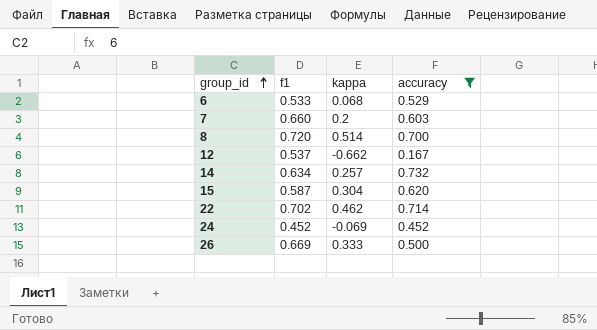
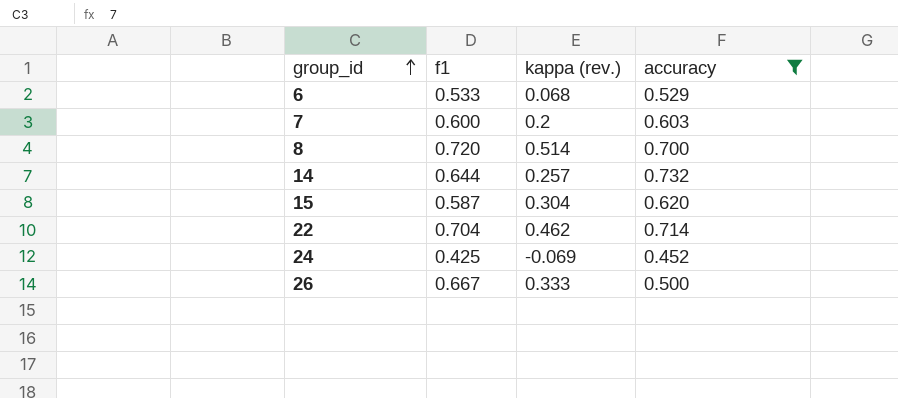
column name: kappa -> kappa (rev.)
row 12: 0.537 | -0.662 | 0.167 -> none
7 | f1: 0.660 -> 0.600
14 | f1: 0.634 -> 0.644
22 | f1: 0.702 -> 0.704
24 | f1: 0.452 -> 0.425
26 | f1: 0.669 -> 0.667

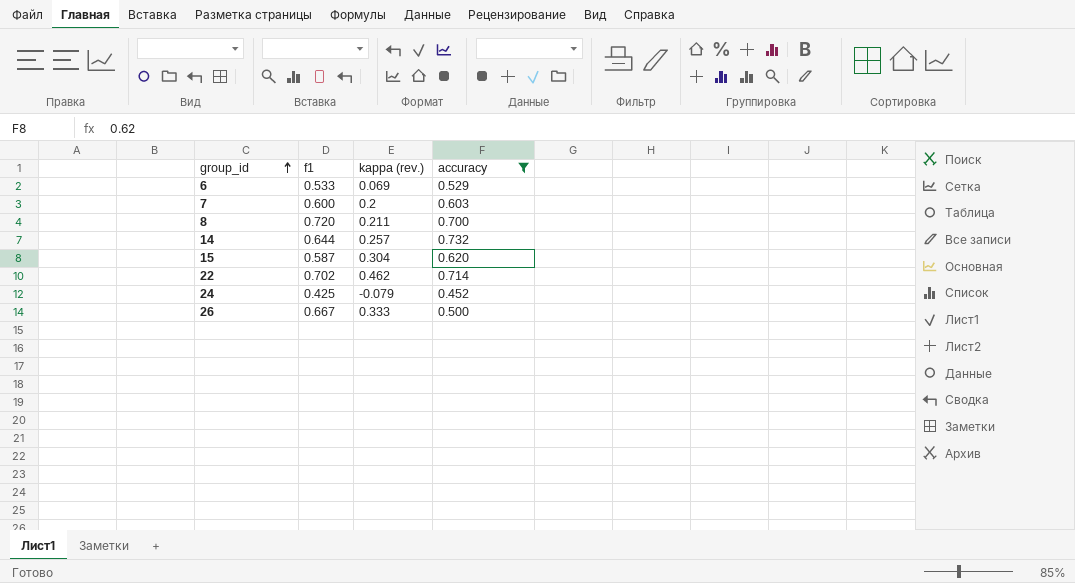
6 | kappa (rev.): 0.068 -> 0.069
8 | kappa (rev.): 0.514 -> 0.211
22 | f1: 0.704 -> 0.702
24 | kappa (rev.): -0.069 -> -0.079

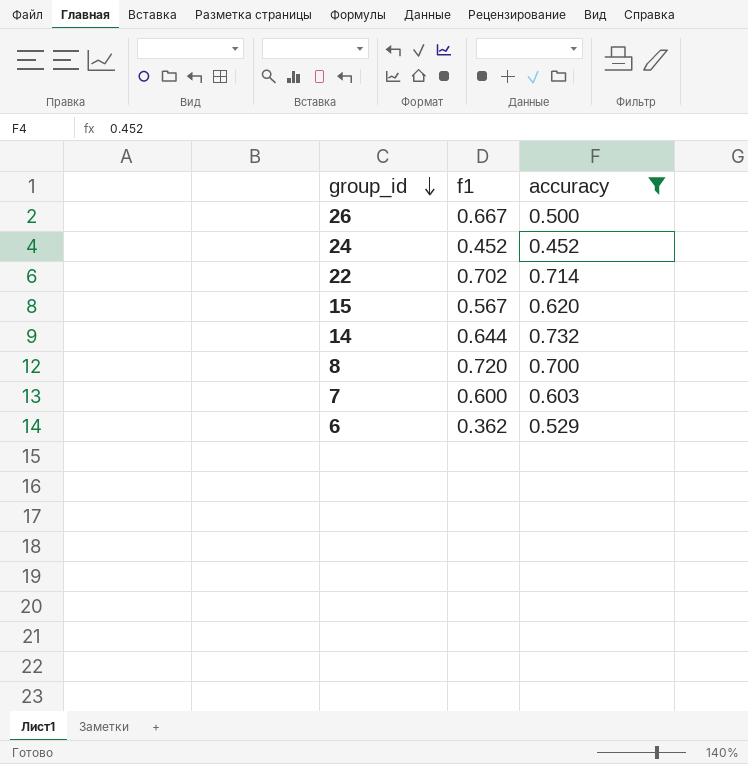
row order: group_id ascending -> group_id descending
column kappa (rev.) | position: 3 -> none
24 | f1: 0.425 -> 0.452
15 | f1: 0.587 -> 0.567
6 | f1: 0.533 -> 0.362

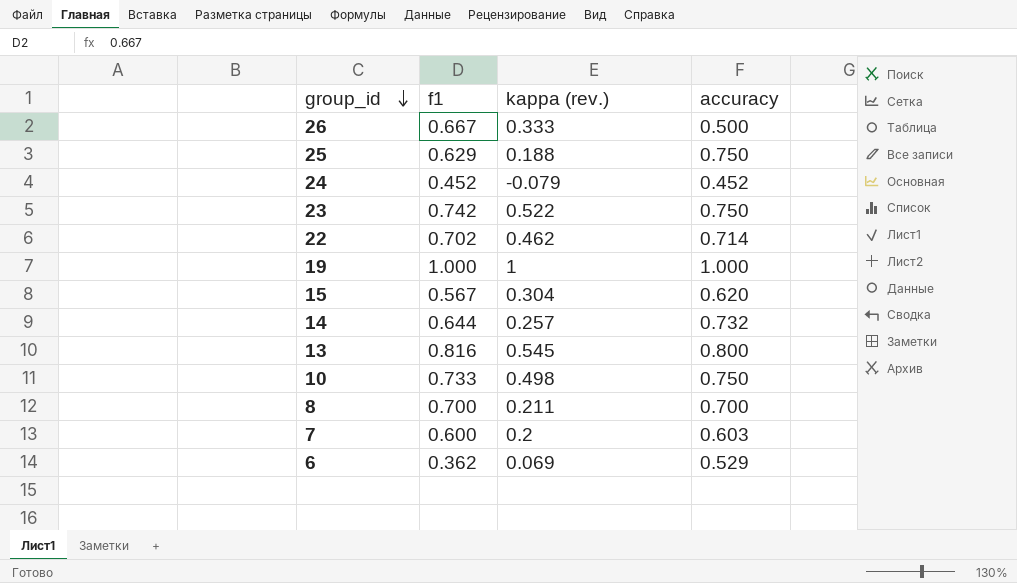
filter: accuracy <= 0.732 -> none
column kappa (rev.) | position: none -> 3
8 | f1: 0.720 -> 0.700

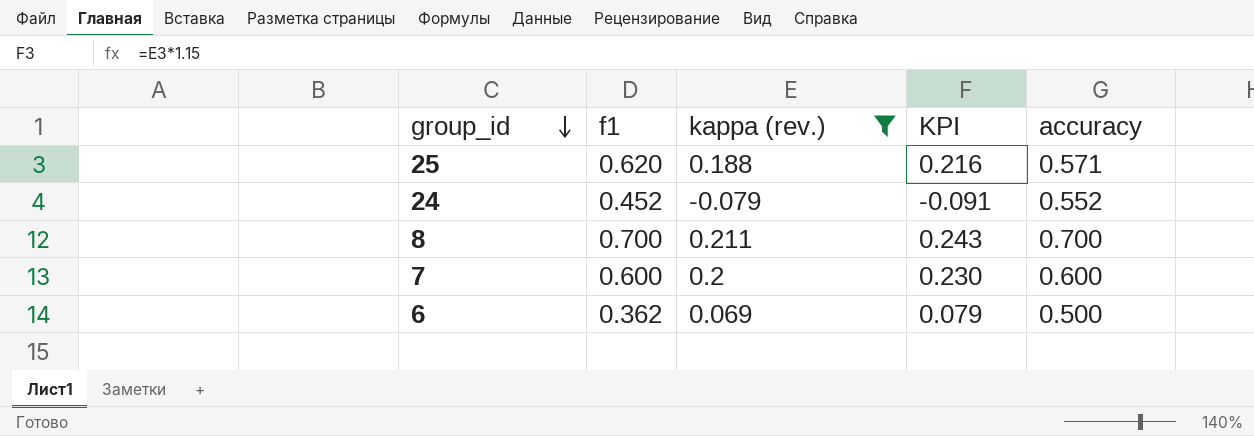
filter: none -> kappa (rev.) <= 0.211
column KPI | formula: none -> [kappa (rev.)] * 1.15
25 | f1: 0.629 -> 0.620
25 | accuracy: 0.750 -> 0.571
24 | accuracy: 0.452 -> 0.552
7 | accuracy: 0.603 -> 0.600
6 | accuracy: 0.529 -> 0.500

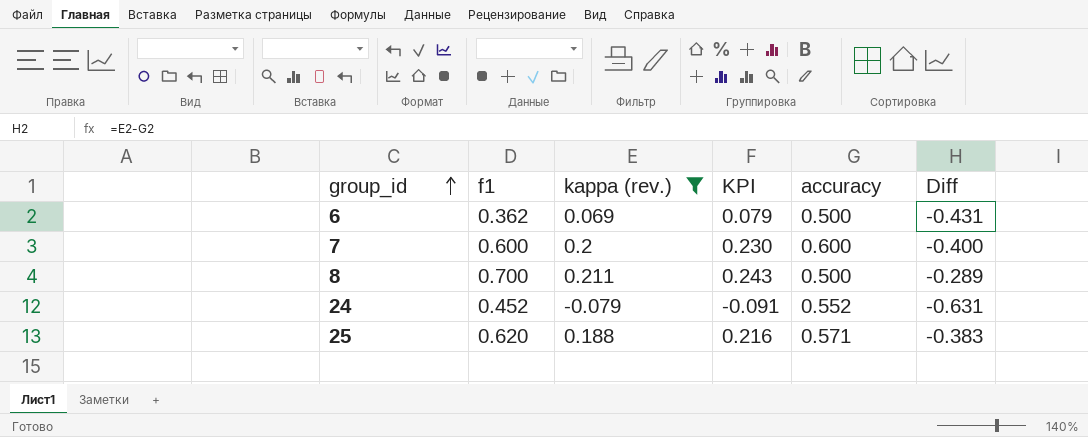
row order: group_id descending -> group_id ascending
column Diff | formula: none -> [kappa (rev.)] - [accuracy]
8 | accuracy: 0.700 -> 0.500

